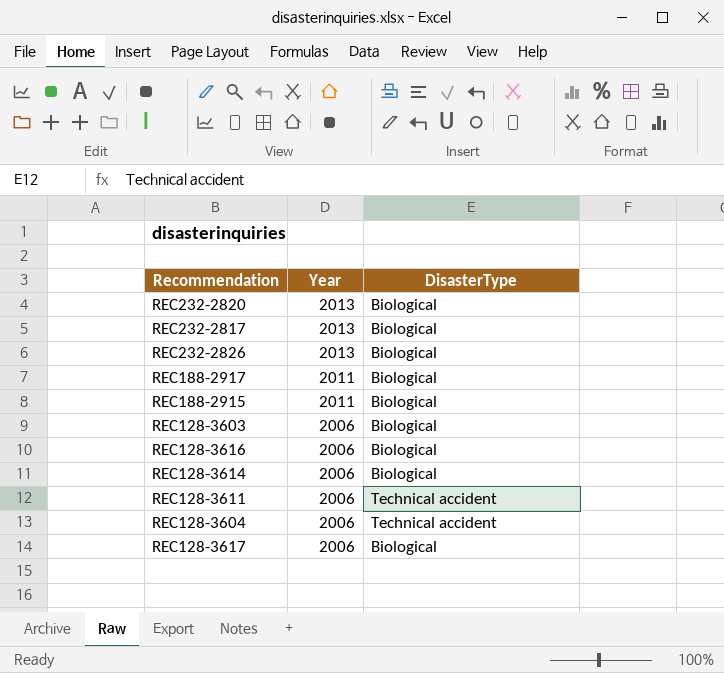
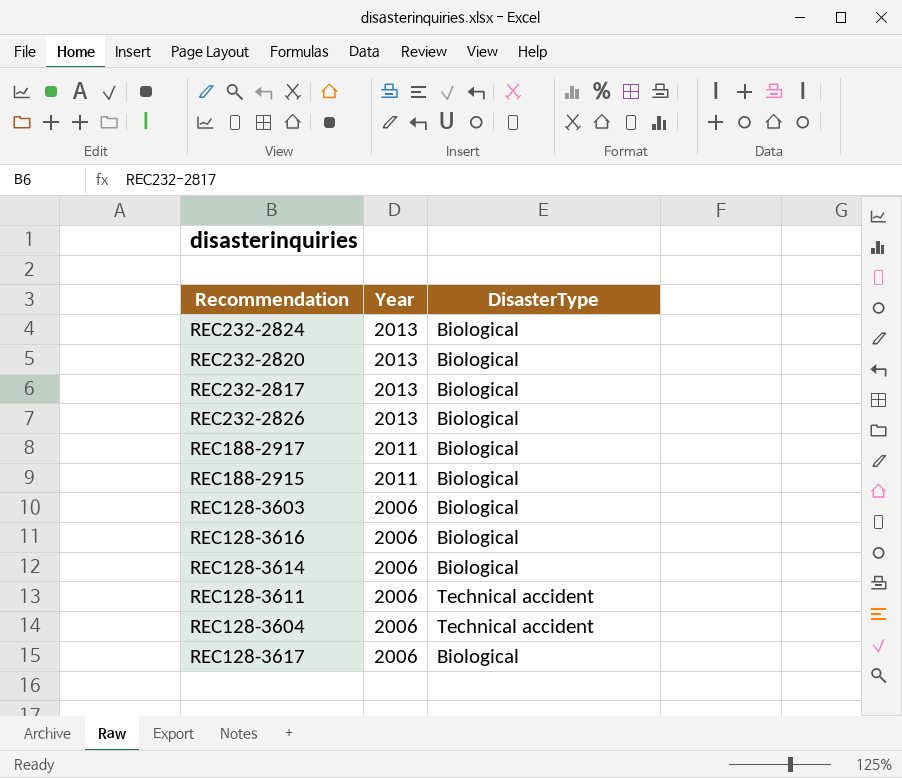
row REC232-2824: none -> 2013 | Biological

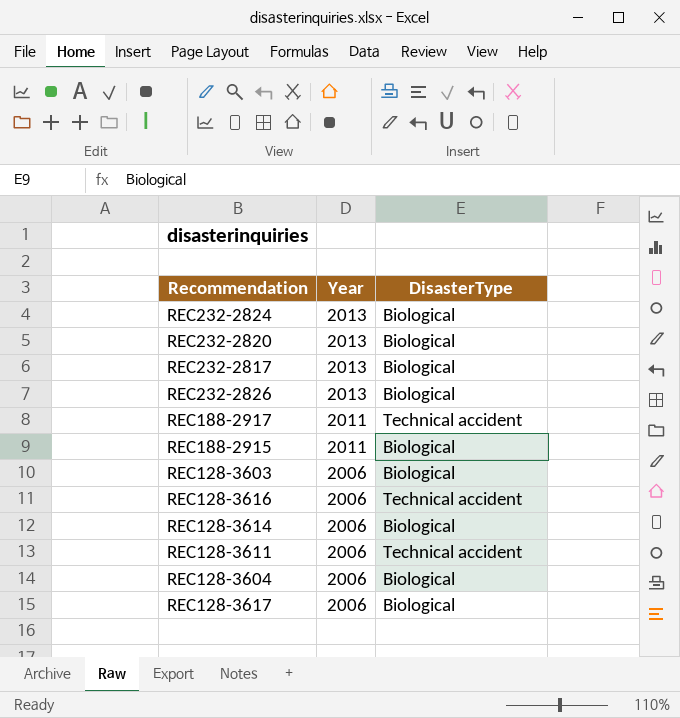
REC188-2917 | DisasterType: Biological -> Technical accident
REC128-3616 | DisasterType: Biological -> Technical accident
REC128-3604 | DisasterType: Technical accident -> Biological

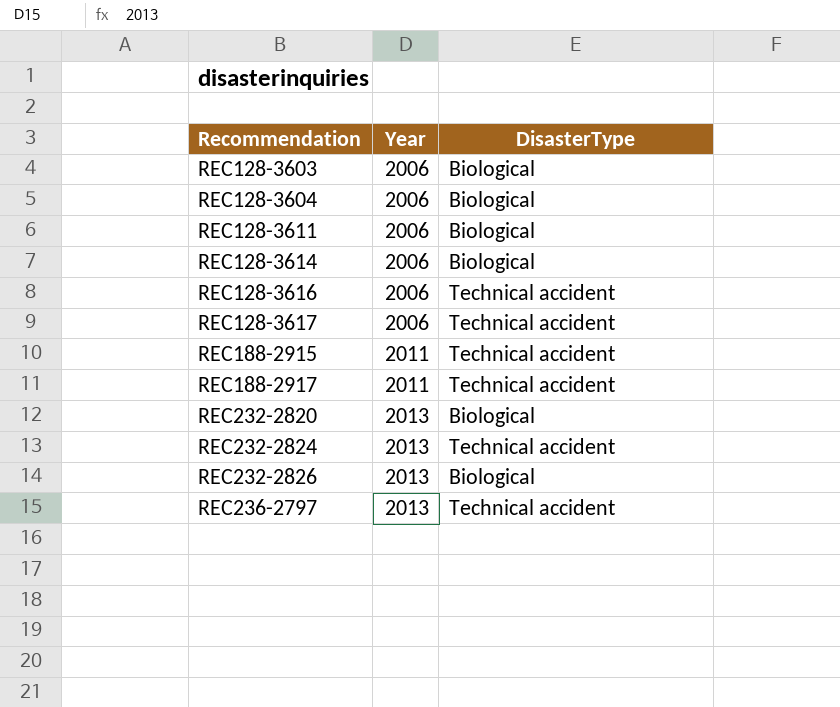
row order: Year descending -> Recommendation ascending
row REC232-2817: 2013 | Biological -> none
REC128-3611 | DisasterType: Technical accident -> Biological
REC128-3617 | DisasterType: Biological -> Technical accident
REC188-2915 | DisasterType: Biological -> Technical accident
REC232-2824 | DisasterType: Biological -> Technical accident
row REC236-2797: none -> 2013 | Technical accident

